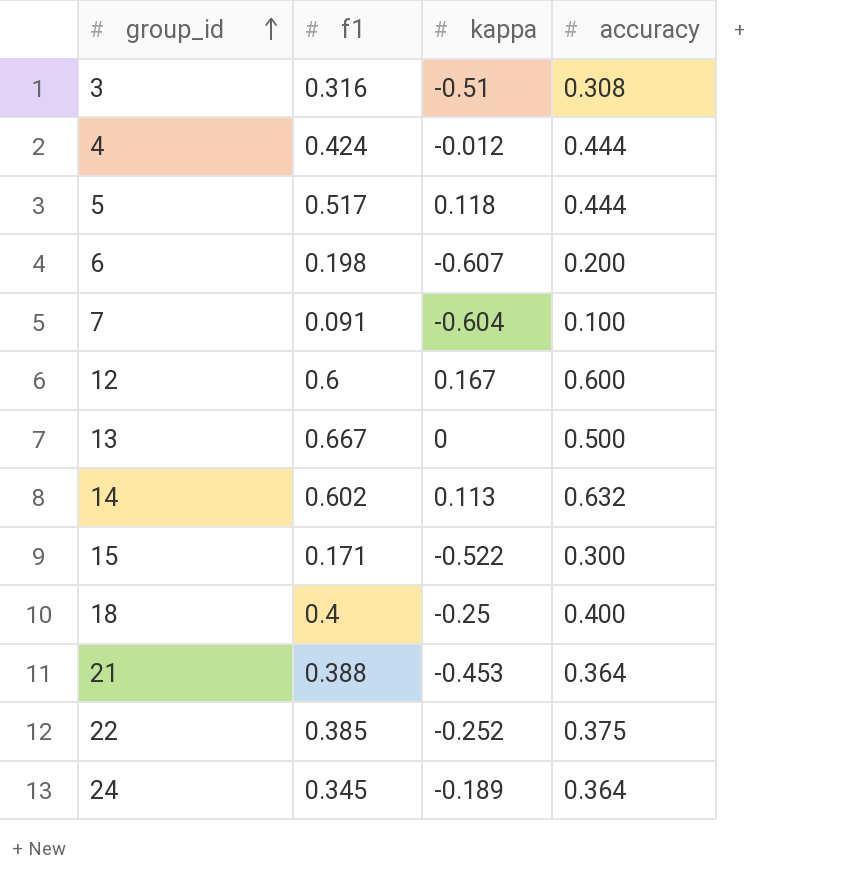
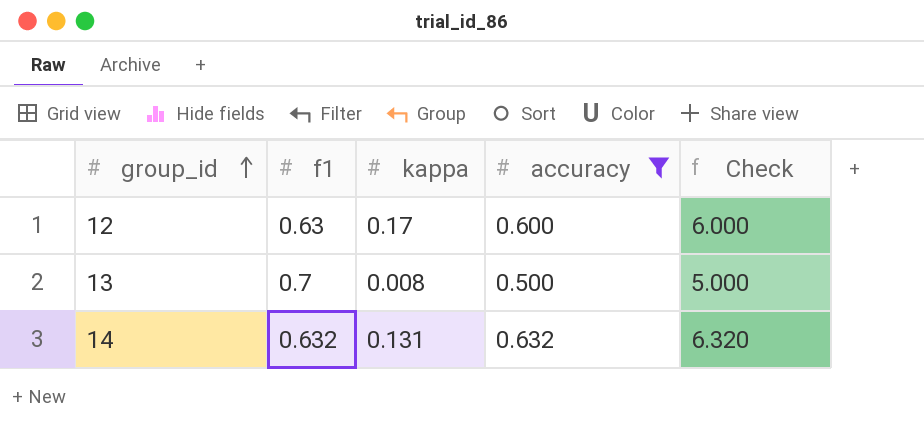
filter: none -> accuracy >= 0.500
column Check | formula: none -> [accuracy] * 10
12 | f1: 0.6 -> 0.63
12 | kappa: 0.167 -> 0.17
13 | f1: 0.667 -> 0.7
13 | kappa: 0 -> 0.008
14 | f1: 0.602 -> 0.632
14 | kappa: 0.113 -> 0.131

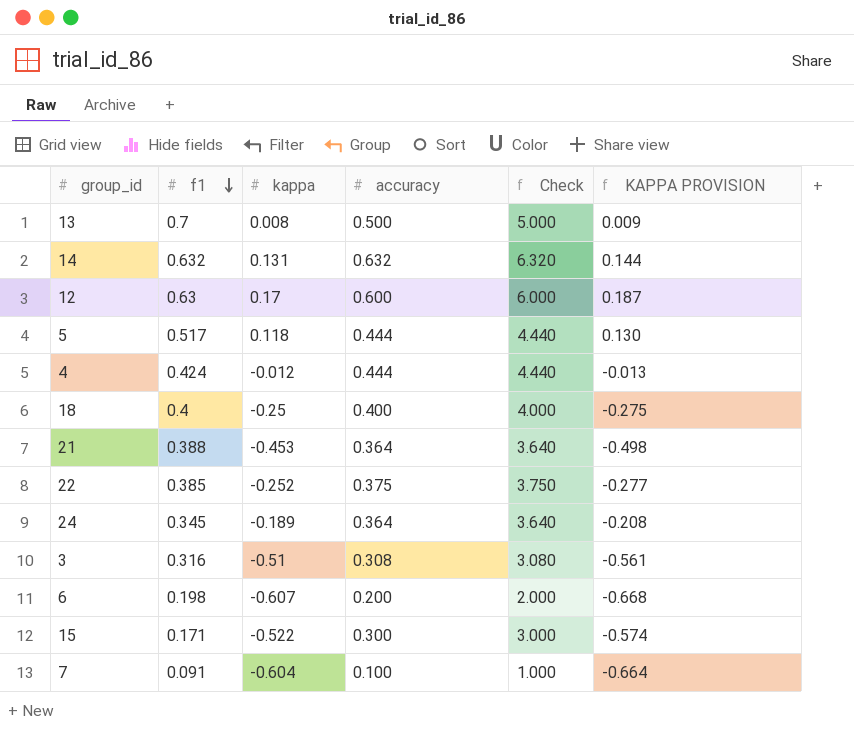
filter: accuracy >= 0.500 -> none
row order: group_id ascending -> f1 descending
column KAPPA PROVISION | formula: none -> [kappa] * 1.1

